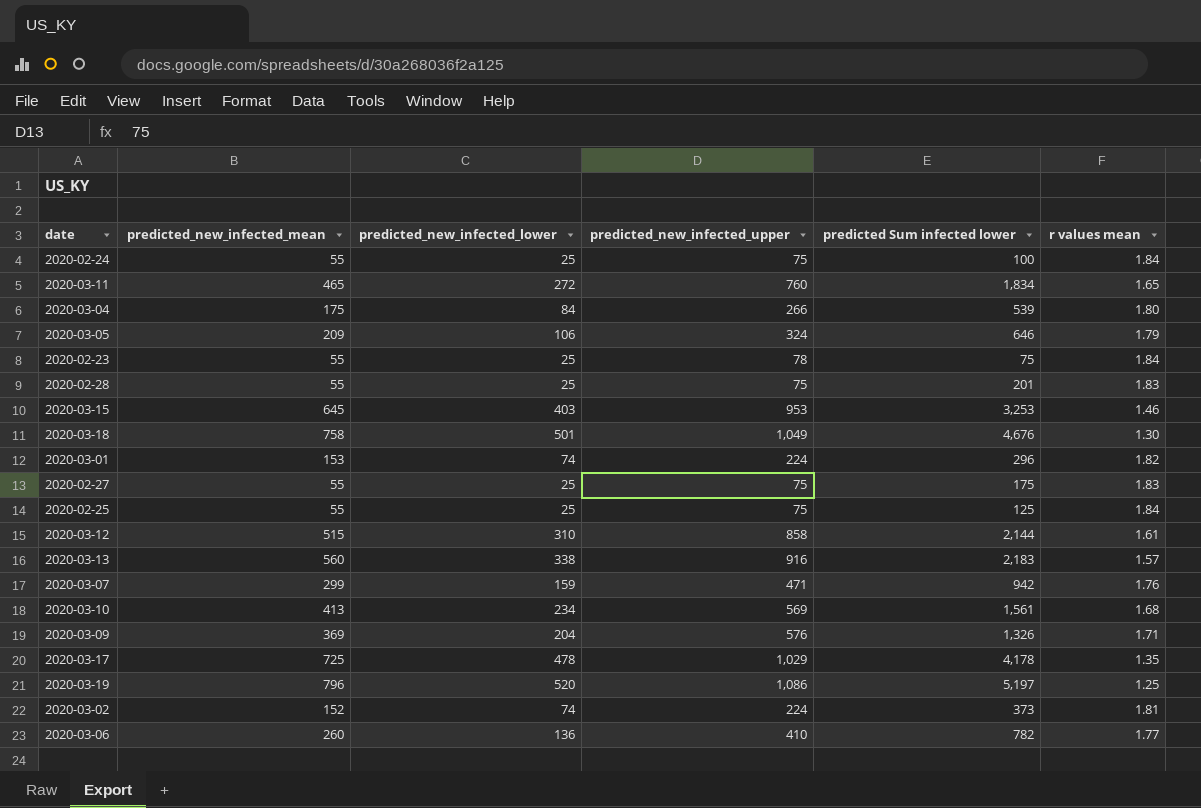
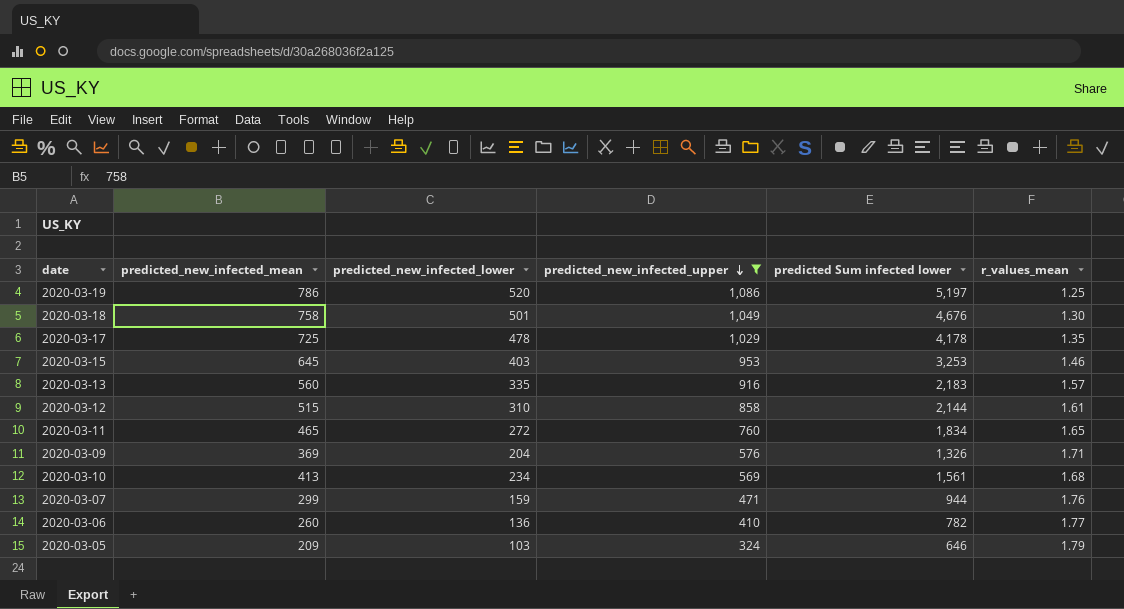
filter: none -> predicted_new_infected_upper >= 324
row order: none -> predicted_new_infected_upper descending
column name: r values mean -> r_values_mean
2020-03-19 | predicted_new_infected_mean: 796 -> 786
2020-03-13 | predicted_new_infected_lower: 338 -> 335
2020-03-07 | predicted Sum infected lower: 942 -> 944
2020-03-05 | predicted_new_infected_lower: 106 -> 103

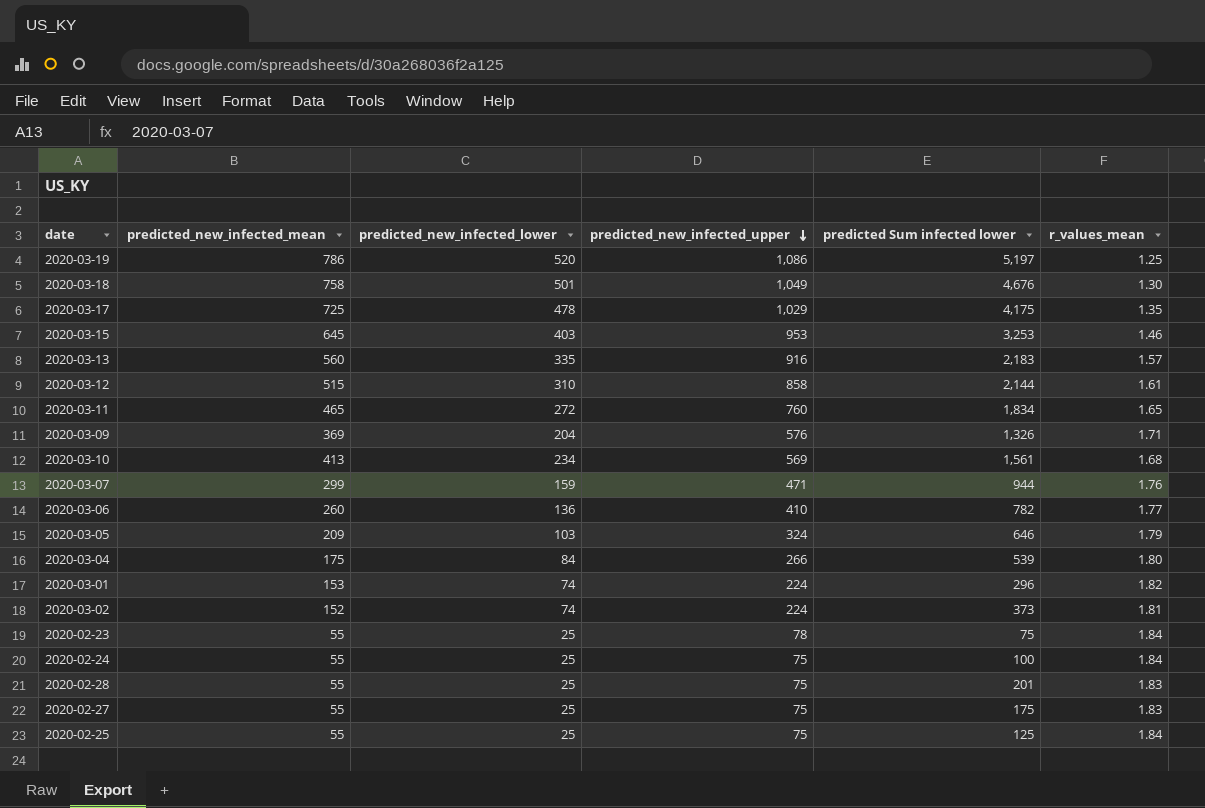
filter: predicted_new_infected_upper >= 324 -> none
2020-03-17 | predicted Sum infected lower: 4,178 -> 4,175

